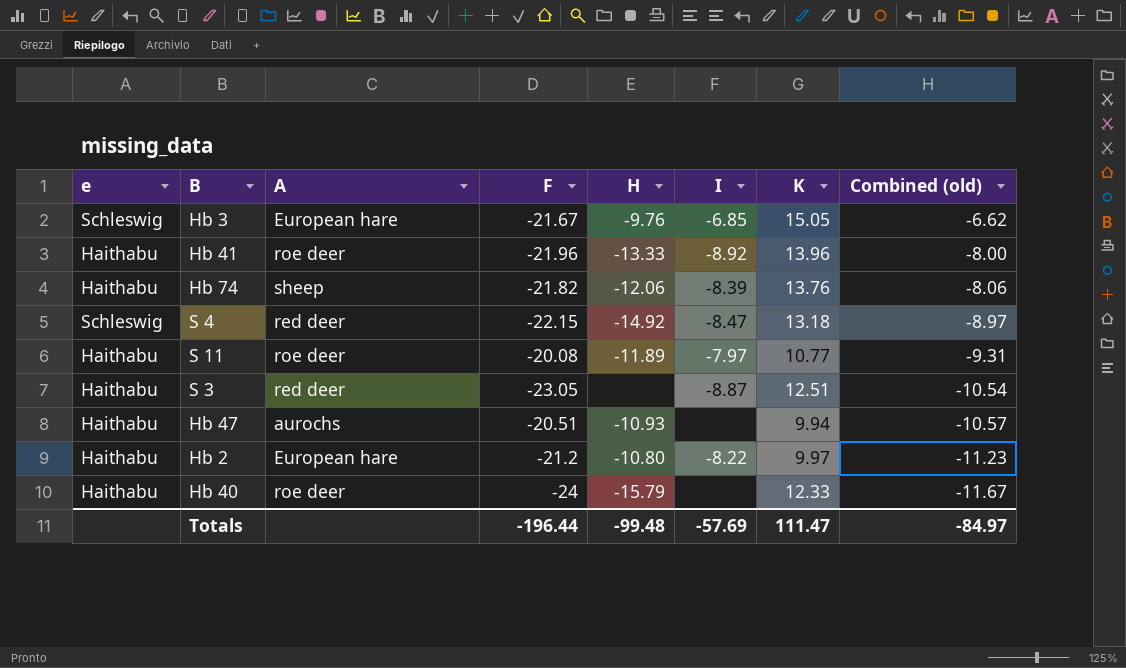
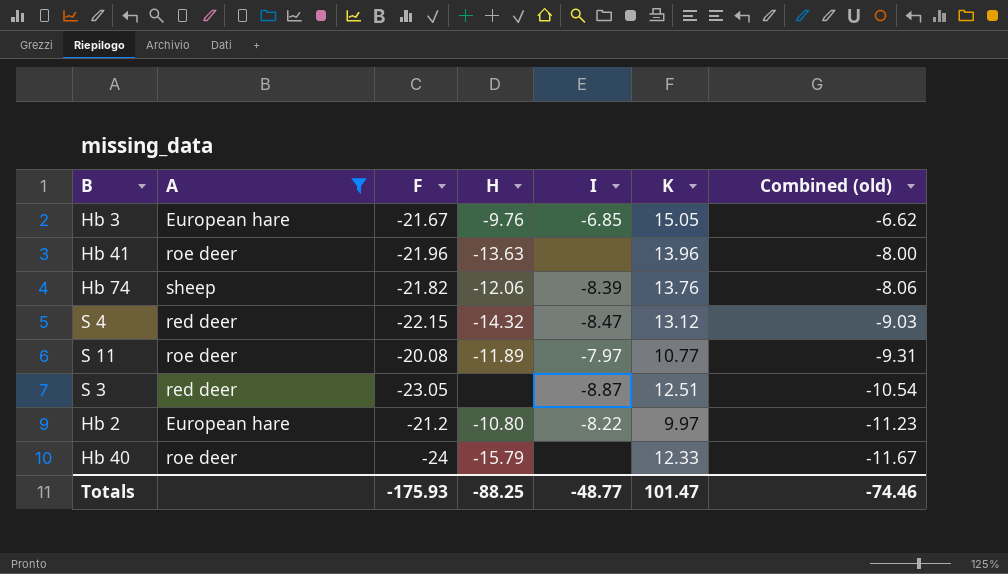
filter: none -> A != aurochs
column e | position: 1 -> none
Hb 41 | H: -13.33 -> -13.63
Hb 41 | I: -8.92 -> none
S 4 | H: -14.92 -> -14.32
S 4 | K: 13.18 -> 13.12
S 4 | Combined (old): -8.97 -> -9.03
Totals | F: -196.44 -> -175.93
Totals | H: -99.48 -> -88.25
Totals | I: -57.69 -> -48.77
Totals | K: 111.47 -> 101.47
Totals | Combined (old): -84.97 -> -74.46

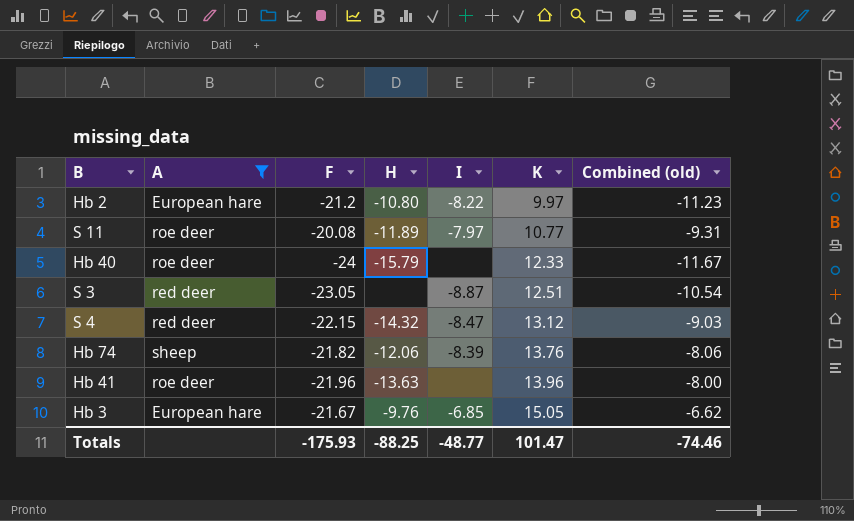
row order: Combined (old) descending -> K ascending

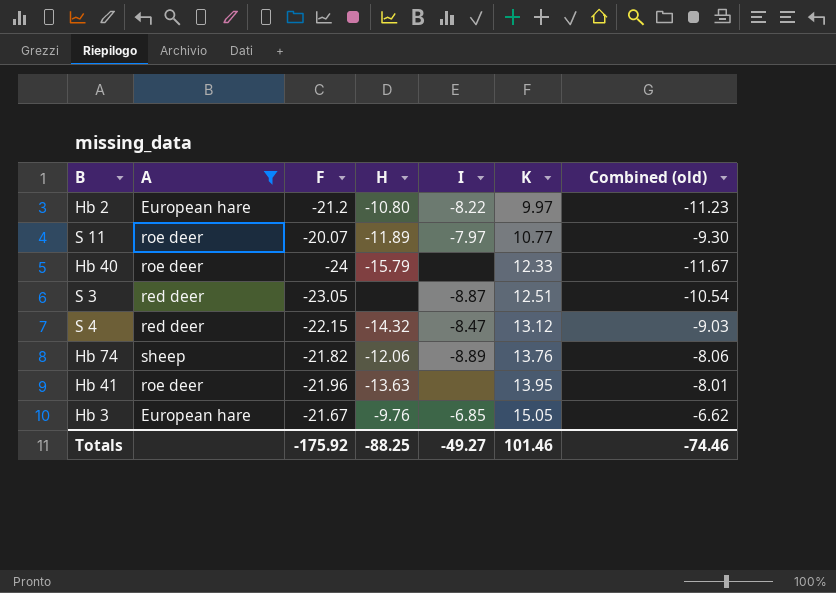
S 11 | F: -20.08 -> -20.07
S 11 | Combined (old): -9.31 -> -9.30
Hb 74 | I: -8.39 -> -8.89
Hb 41 | K: 13.96 -> 13.95
Hb 41 | Combined (old): -8.00 -> -8.01
Totals | F: -175.93 -> -175.92
Totals | I: -48.77 -> -49.27
Totals | K: 101.47 -> 101.46

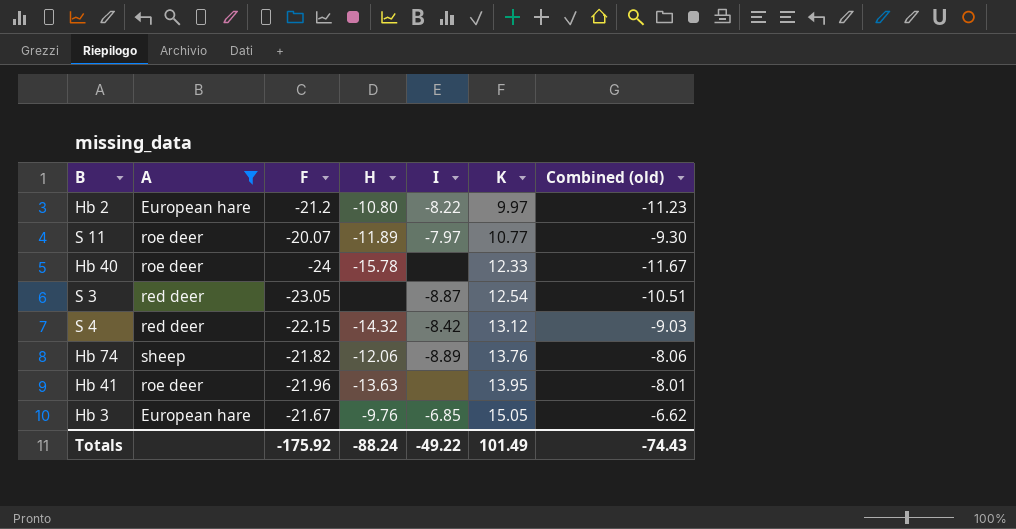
Hb 40 | H: -15.79 -> -15.78
S 3 | K: 12.51 -> 12.54
S 3 | Combined (old): -10.54 -> -10.51
S 4 | I: -8.47 -> -8.42
Totals | H: -88.25 -> -88.24
Totals | I: -49.27 -> -49.22
Totals | K: 101.46 -> 101.49
Totals | Combined (old): -74.46 -> -74.43

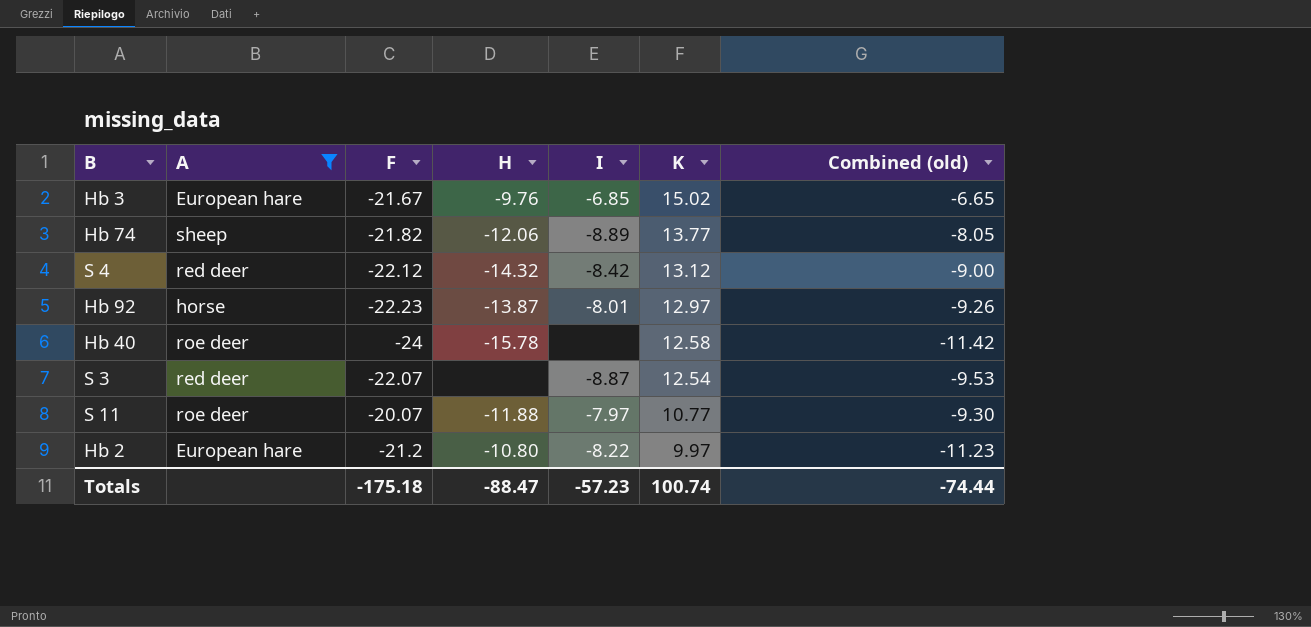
row order: K ascending -> K descending
row Hb 41: roe deer | -21.96 | -13.63 | none | 13.95 | -8.01 -> none
Hb 3 | K: 15.05 -> 15.02
Hb 3 | Combined (old): -6.62 -> -6.65
Hb 74 | K: 13.76 -> 13.77
Hb 74 | Combined (old): -8.06 -> -8.05
S 4 | F: -22.15 -> -22.12
S 4 | Combined (old): -9.03 -> -9.00
row Hb 92: none -> horse | -22.23 | -13.87 | -8.01 | 12.97 | -9.26
Hb 40 | K: 12.33 -> 12.58
Hb 40 | Combined (old): -11.67 -> -11.42
S 3 | F: -23.05 -> -22.07
S 3 | Combined (old): -10.51 -> -9.53
S 11 | H: -11.89 -> -11.88
Totals | F: -175.92 -> -175.18
Totals | H: -88.24 -> -88.47
Totals | I: -49.22 -> -57.23
Totals | K: 101.49 -> 100.74
Totals | Combined (old): -74.43 -> -74.44

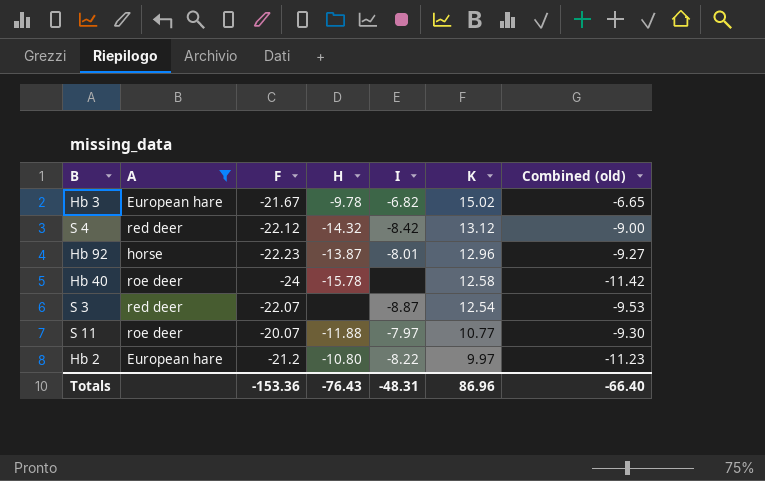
row Hb 74: sheep | -21.82 | -12.06 | -8.89 | 13.77 | -8.05 -> none
Hb 3 | H: -9.76 -> -9.78
Hb 3 | I: -6.85 -> -6.82
Hb 92 | K: 12.97 -> 12.96
Hb 92 | Combined (old): -9.26 -> -9.27
Totals | F: -175.18 -> -153.36
Totals | H: -88.47 -> -76.43
Totals | I: -57.23 -> -48.31
Totals | K: 100.74 -> 86.96
Totals | Combined (old): -74.44 -> -66.40

